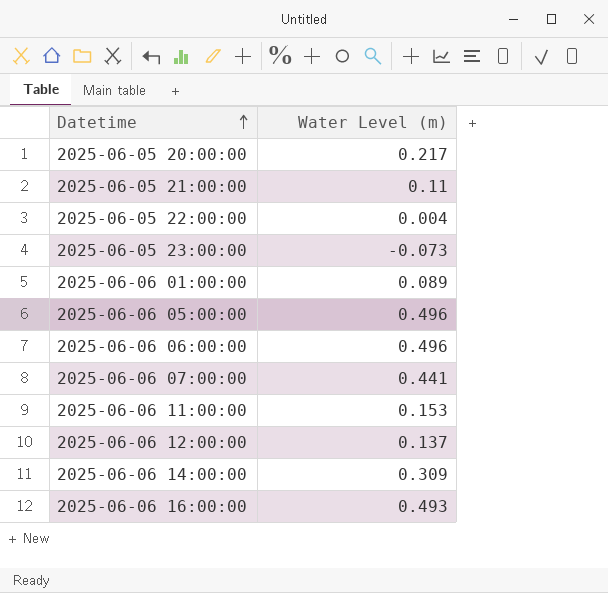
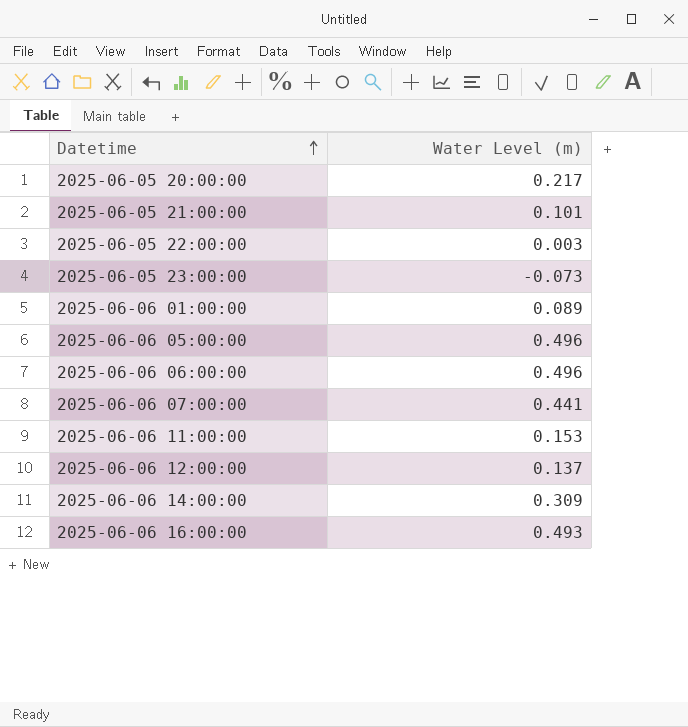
2025-06-05 21:00:00 | Water Level (m): 0.11 -> 0.101
2025-06-05 22:00:00 | Water Level (m): 0.004 -> 0.003

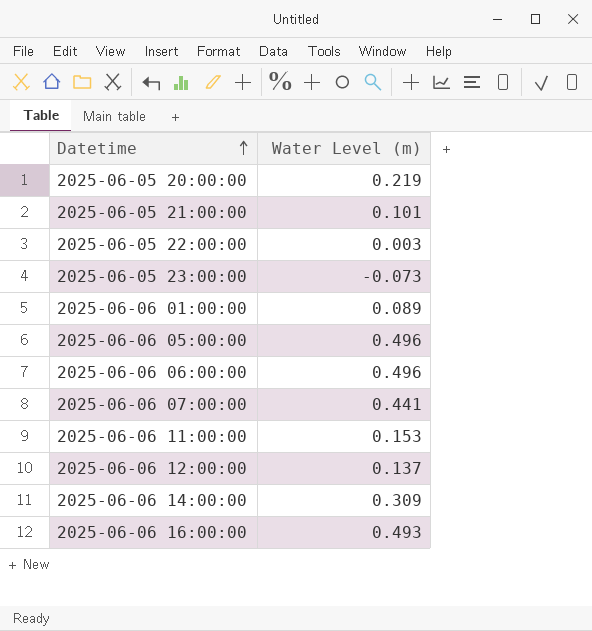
2025-06-05 20:00:00 | Water Level (m): 0.217 -> 0.219

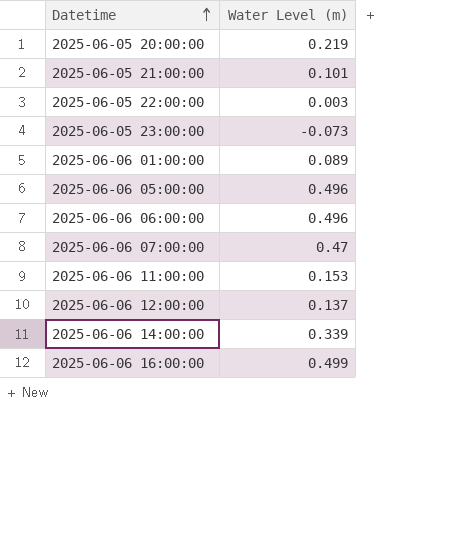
2025-06-06 07:00:00 | Water Level (m): 0.441 -> 0.47
2025-06-06 14:00:00 | Water Level (m): 0.309 -> 0.339
2025-06-06 16:00:00 | Water Level (m): 0.493 -> 0.499

